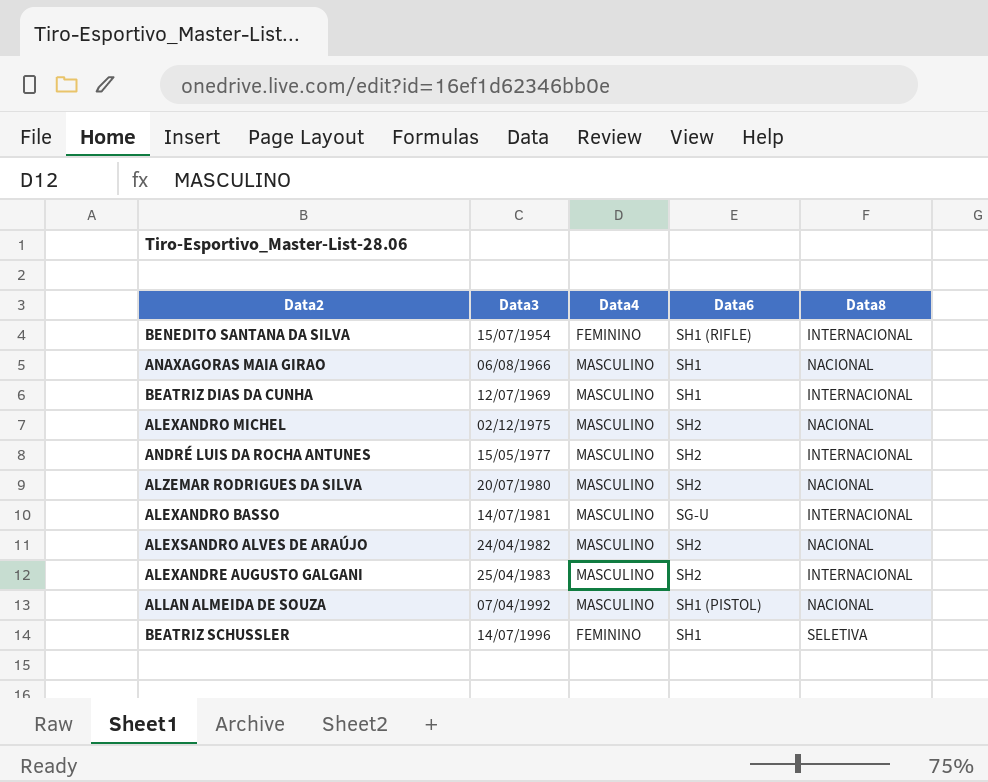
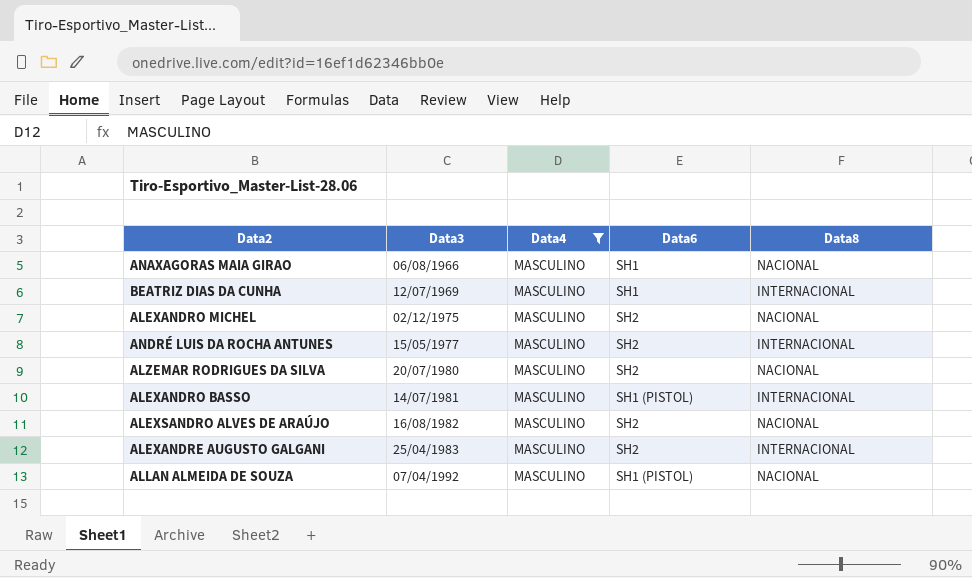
filter: none -> Data4 = MASCULINO
ALEXANDRO BASSO | Data6: SG-U -> SH1 (PISTOL)
ALEXSANDRO ALVES DE ARAÚJO | Data3: 24/04/1982 -> 16/08/1982

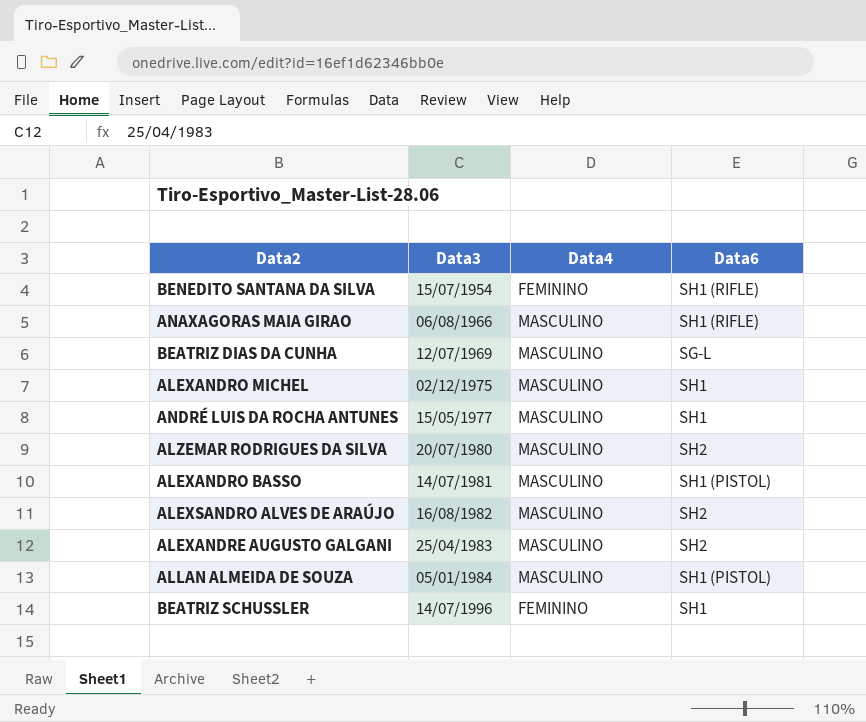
filter: Data4 = MASCULINO -> none
column Data8 | position: 5 -> none
ANAXAGORAS MAIA GIRAO | Data6: SH1 -> SH1 (RIFLE)
BEATRIZ DIAS DA CUNHA | Data6: SH1 -> SG-L
ALEXANDRO MICHEL | Data6: SH2 -> SH1
ANDRÉ LUIS DA ROCHA ANTUNES | Data6: SH2 -> SH1
ALLAN ALMEIDA DE SOUZA | Data3: 07/04/1992 -> 05/01/1984

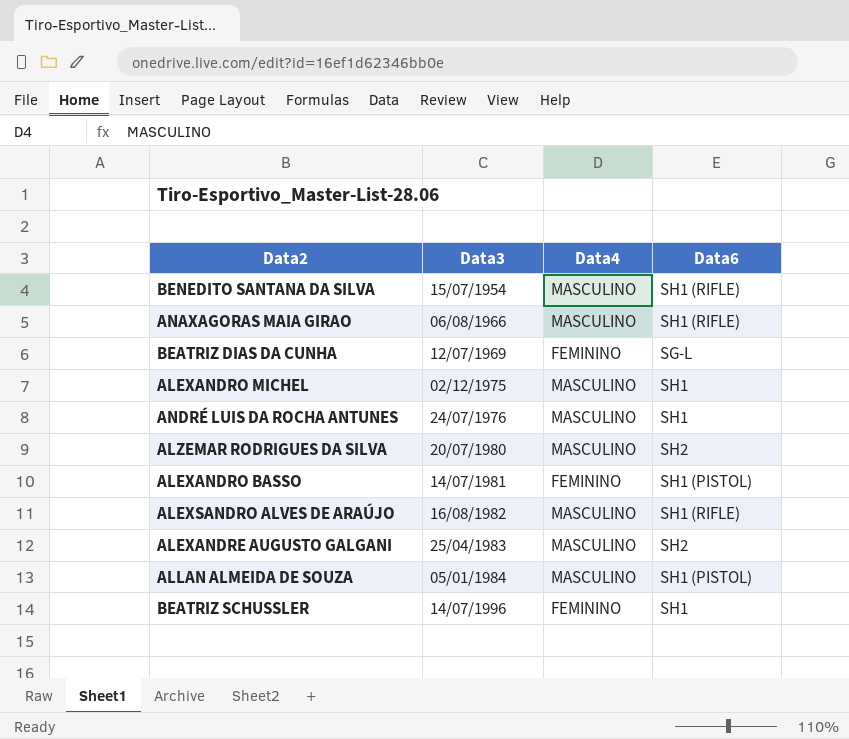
BENEDITO SANTANA DA SILVA | Data4: FEMININO -> MASCULINO
BEATRIZ DIAS DA CUNHA | Data4: MASCULINO -> FEMININO
ANDRÉ LUIS DA ROCHA ANTUNES | Data3: 15/05/1977 -> 24/07/1976
ALEXANDRO BASSO | Data4: MASCULINO -> FEMININO
ALEXSANDRO ALVES DE ARAÚJO | Data6: SH2 -> SH1 (RIFLE)

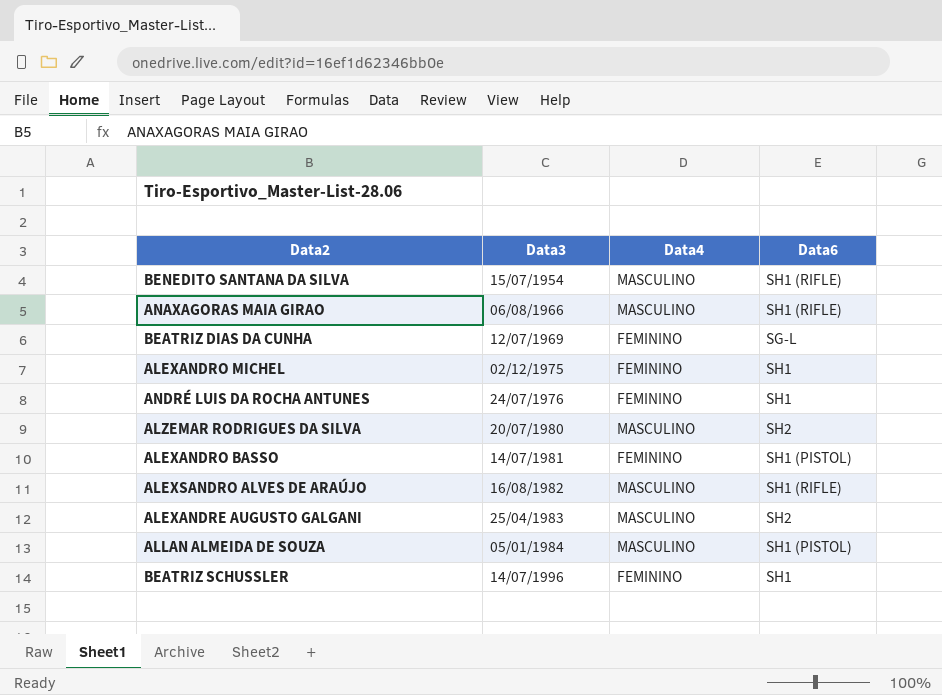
ALEXANDRO MICHEL | Data4: MASCULINO -> FEMININO
ANDRÉ LUIS DA ROCHA ANTUNES | Data4: MASCULINO -> FEMININO

